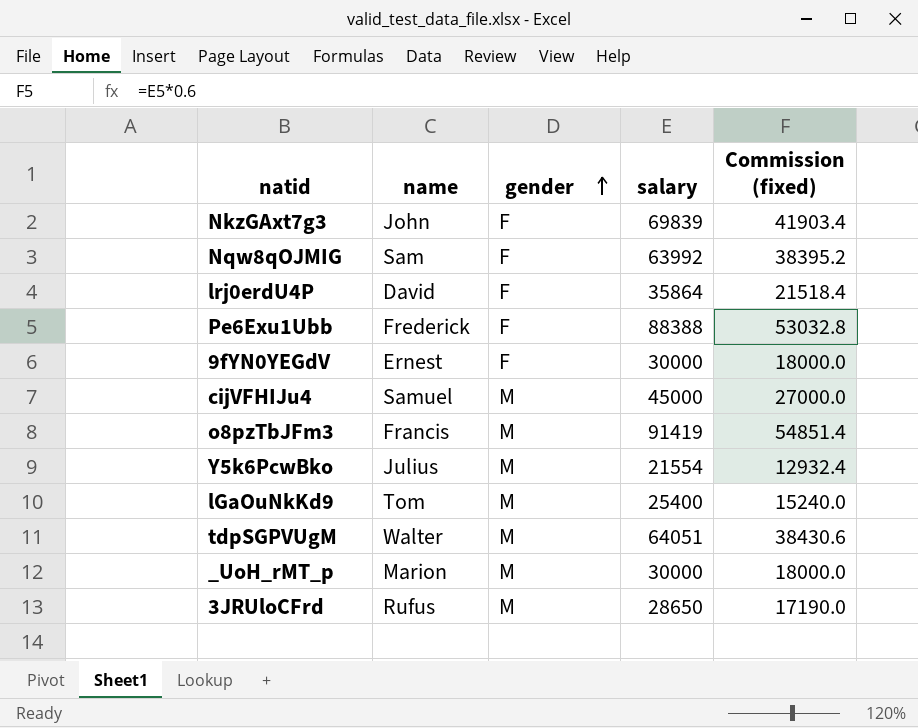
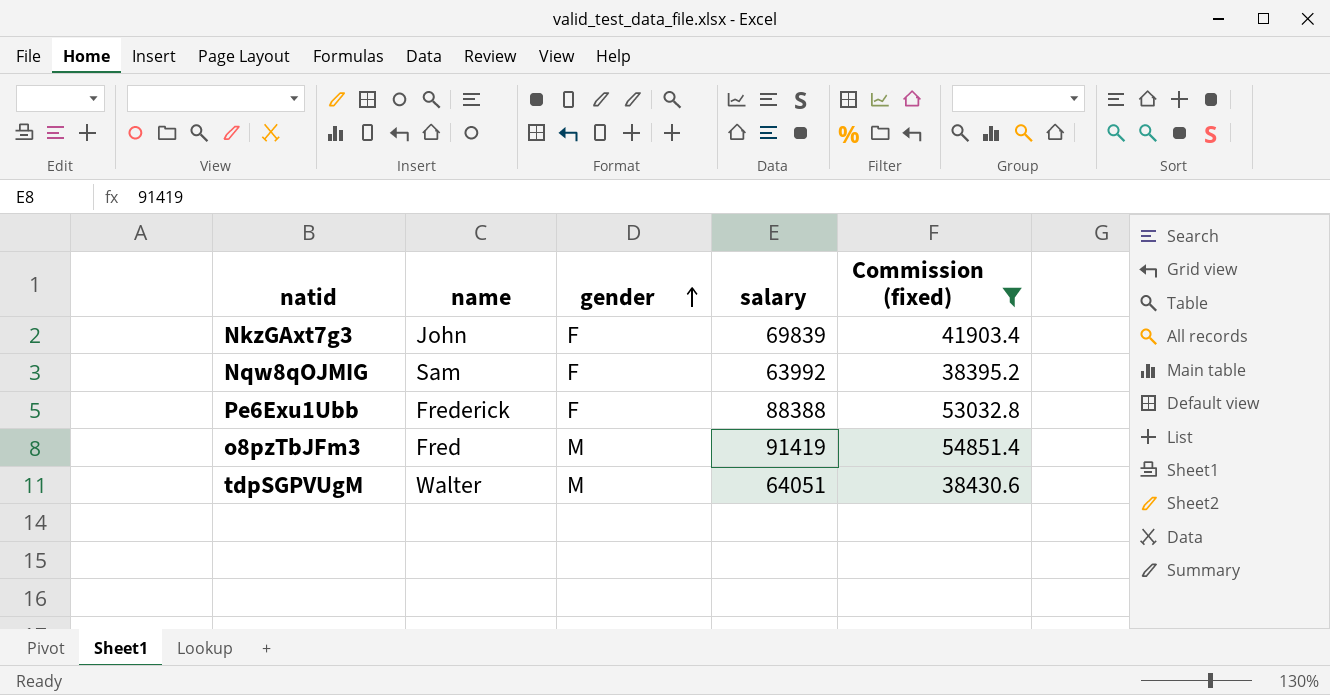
filter: none -> Commission (fixed) >= 38395.2
o8pzTbJFm3 | name: Francis -> Fred

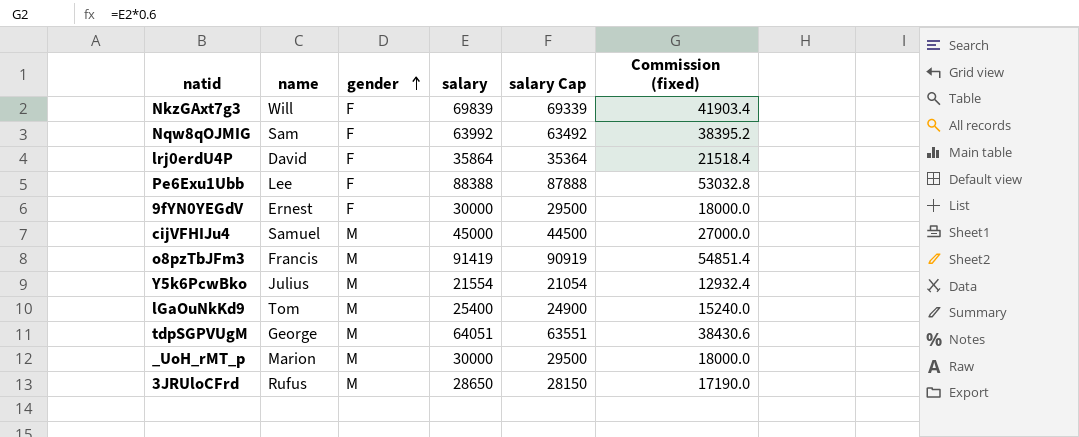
filter: Commission (fixed) >= 38395.2 -> none
column salary Cap | formula: none -> [salary] - 500
NkzGAxt7g3 | name: John -> Will
Pe6Exu1Ubb | name: Frederick -> Lee
o8pzTbJFm3 | name: Fred -> Francis
tdpSGPVUgM | name: Walter -> George

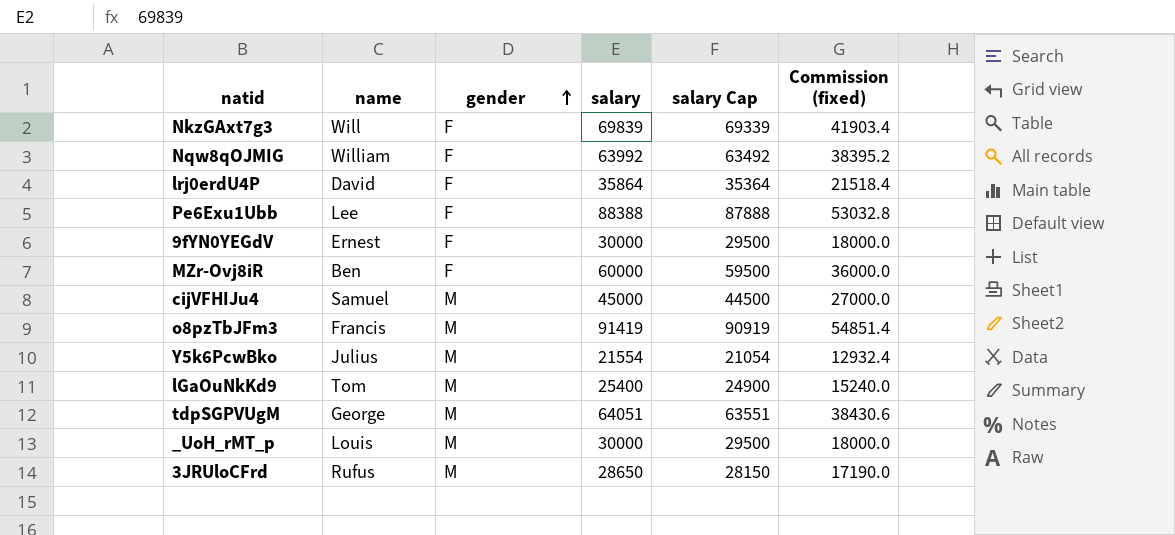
Nqw8qOJMIG | name: Sam -> William
row MZr-Ovj8iR: none -> Ben | F | 60000 | 59500 | 36000.0
_UoH_rMT_p | name: Marion -> Louis

